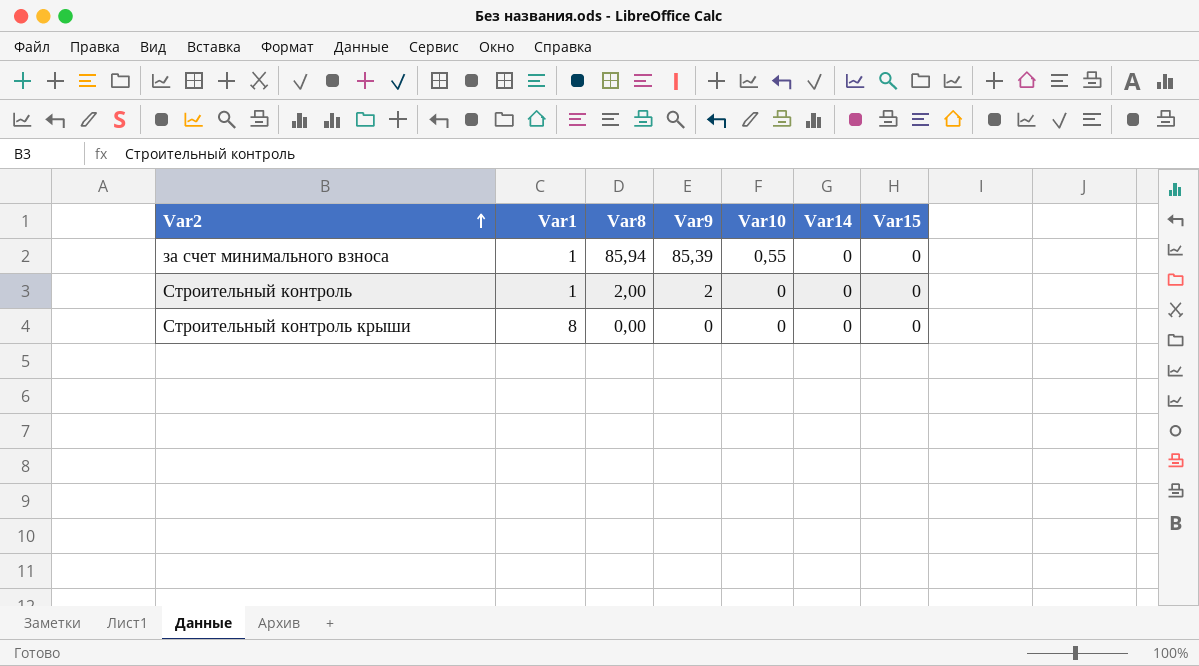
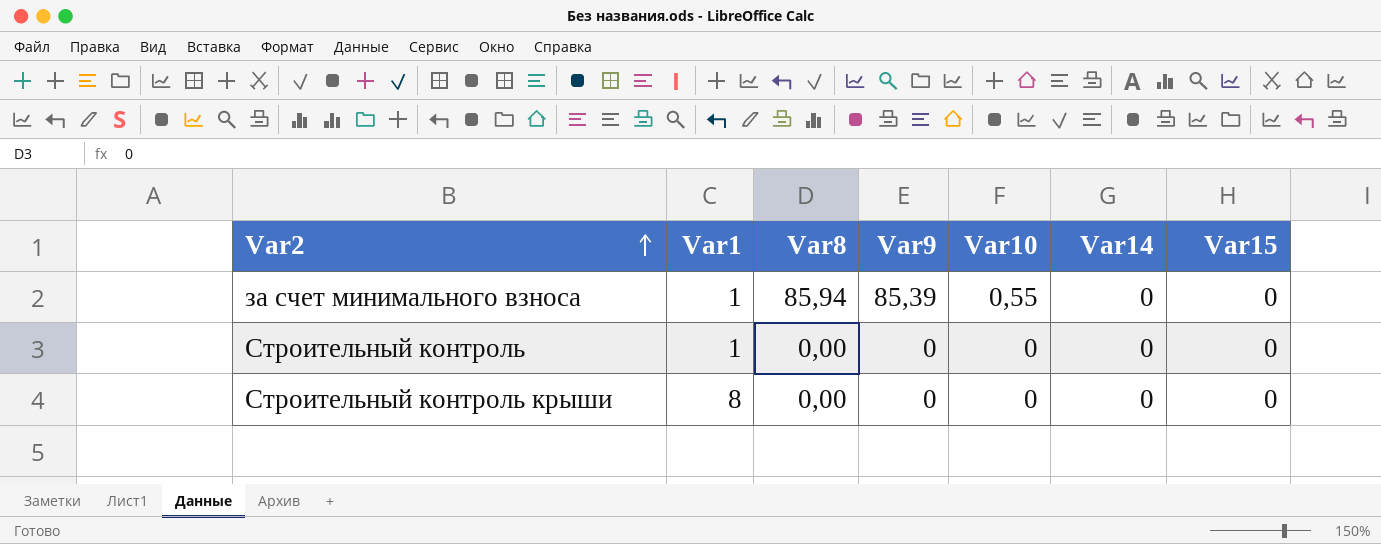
Строительный контроль | Var8: 2,00 -> 0,00
Строительный контроль | Var9: 2 -> 0

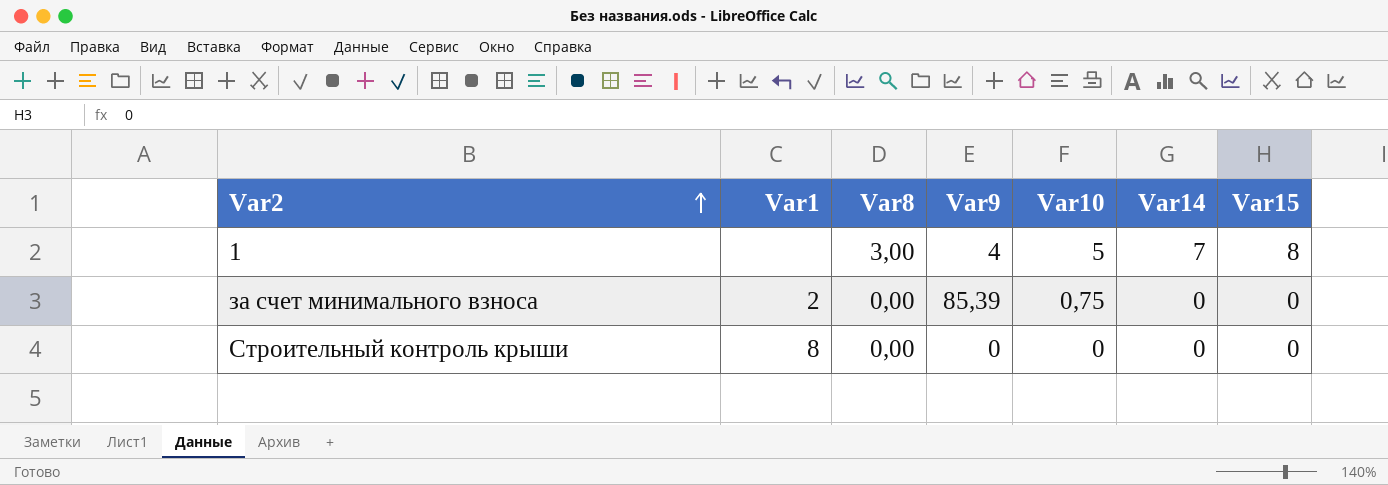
row Строительный контроль: 1 | 0,00 | 0 | 0 | 0 | 0 -> none
row 1: none -> none | 3,00 | 4 | 5 | 7 | 8
за счет минимального взноса | Var1: 1 -> 2
за счет минимального взноса | Var8: 85,94 -> 0,00
за счет минимального взноса | Var10: 0,55 -> 0,75

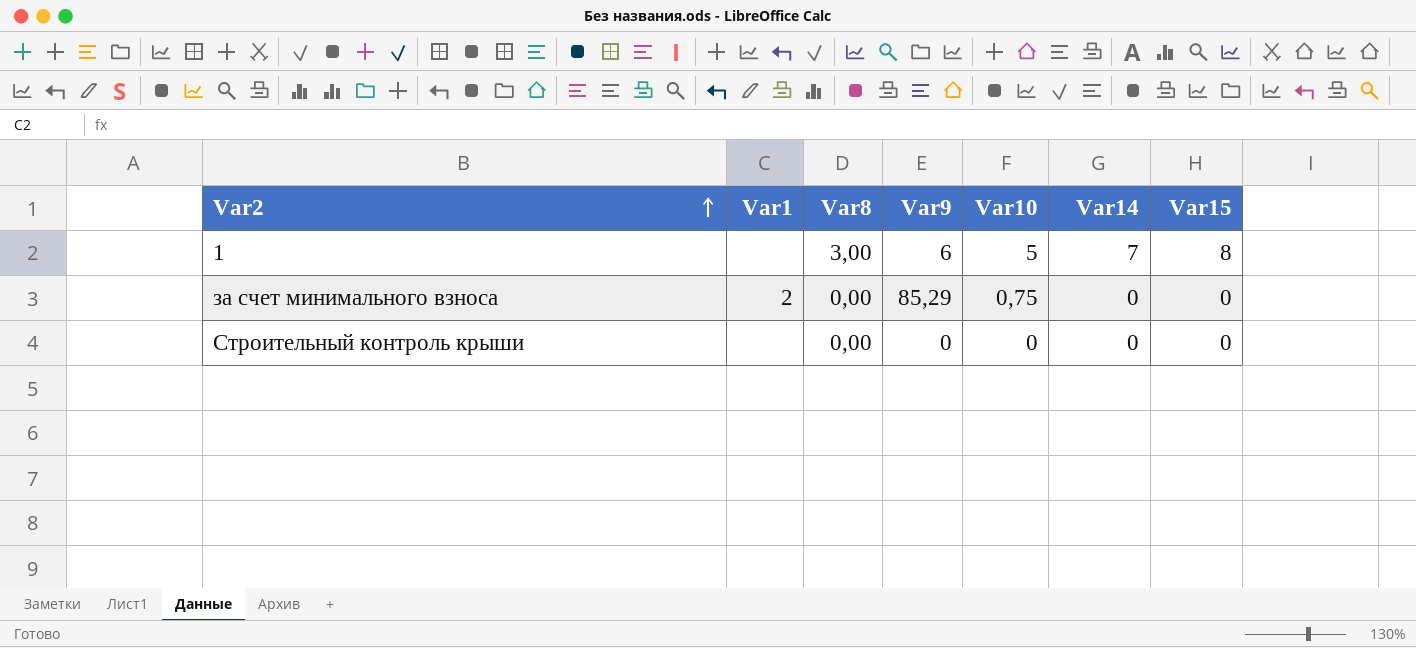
1 | Var9: 4 -> 6
за счет минимального взноса | Var9: 85,39 -> 85,29
Строительный контроль крыши | Var1: 8 -> none

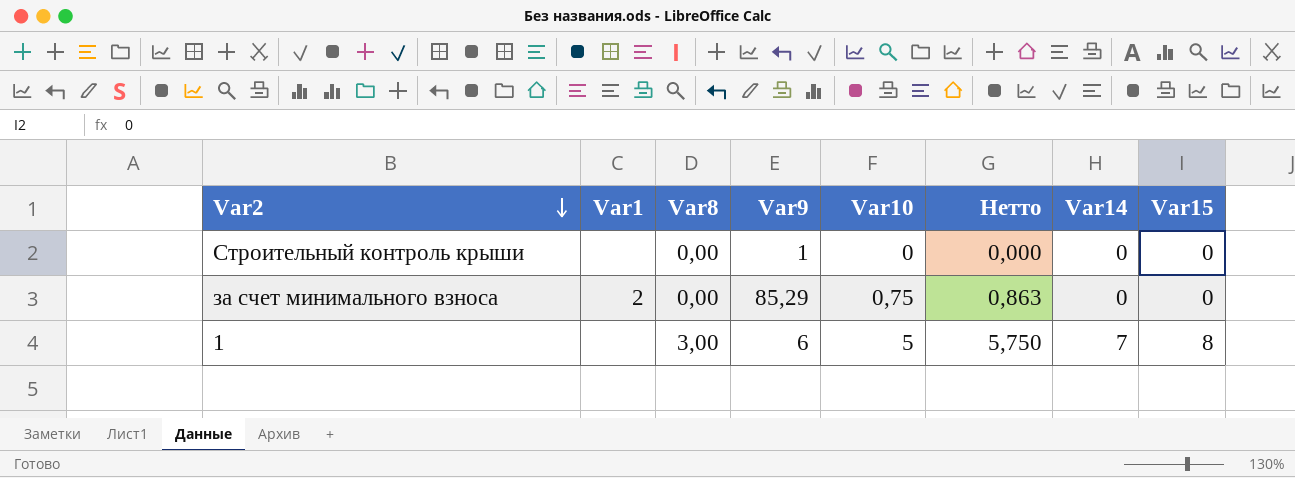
row order: Var2 ascending -> Var2 descending
column Нетто | formula: none -> [Var10] * 1,15
Строительный контроль крыши | Var9: 0 -> 1

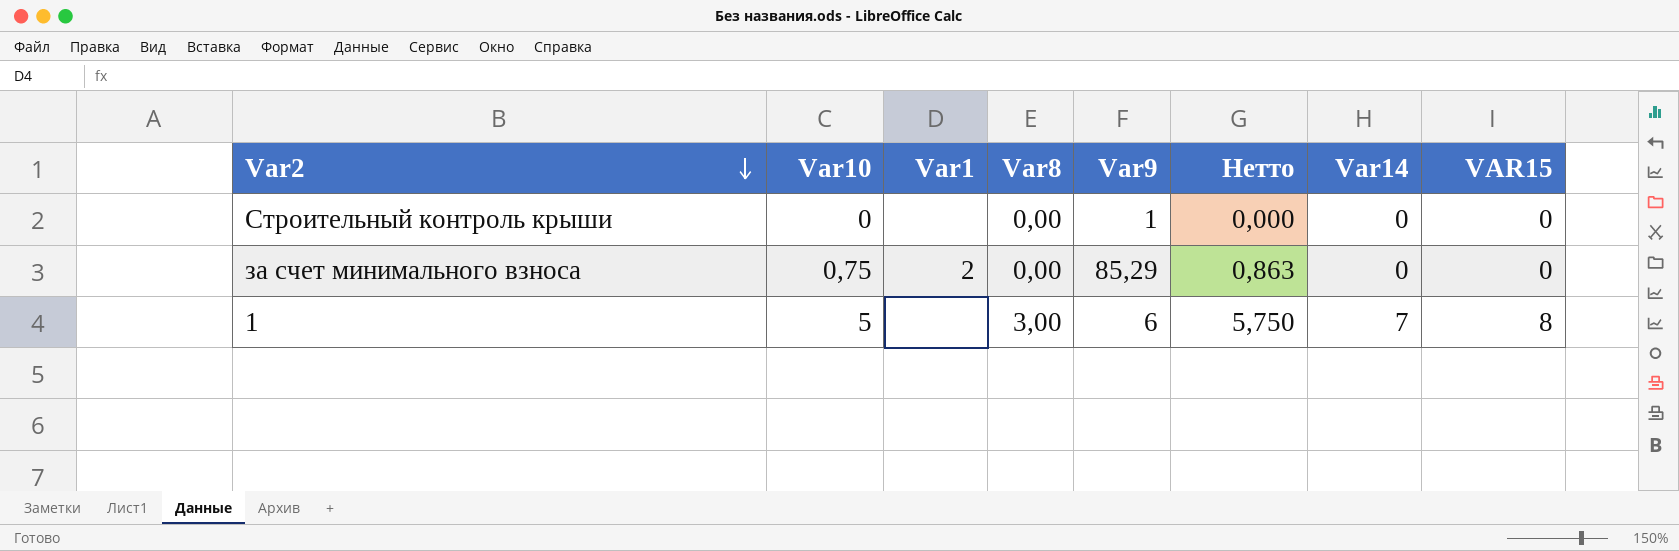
column Var10 | position: 5 -> 2
column name: Var15 -> VAR15

